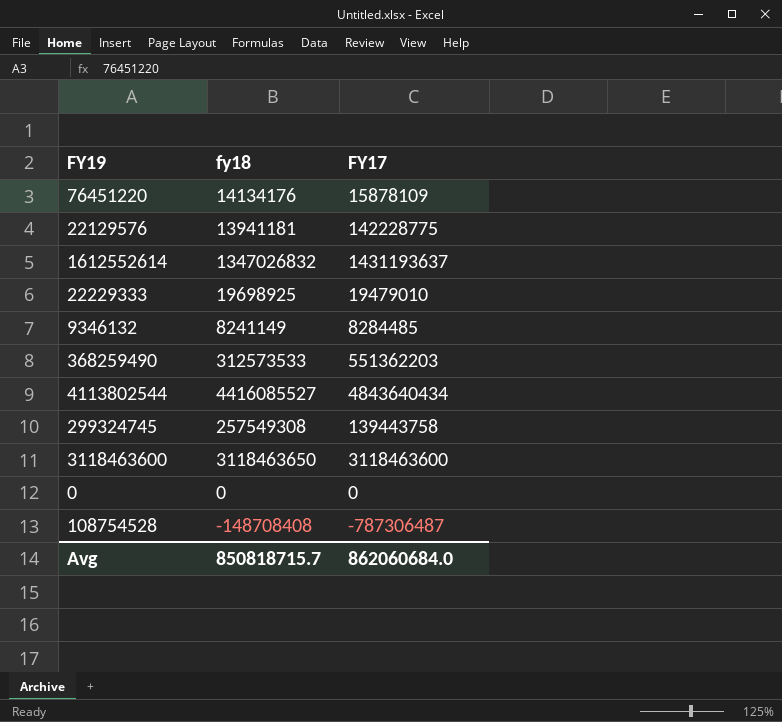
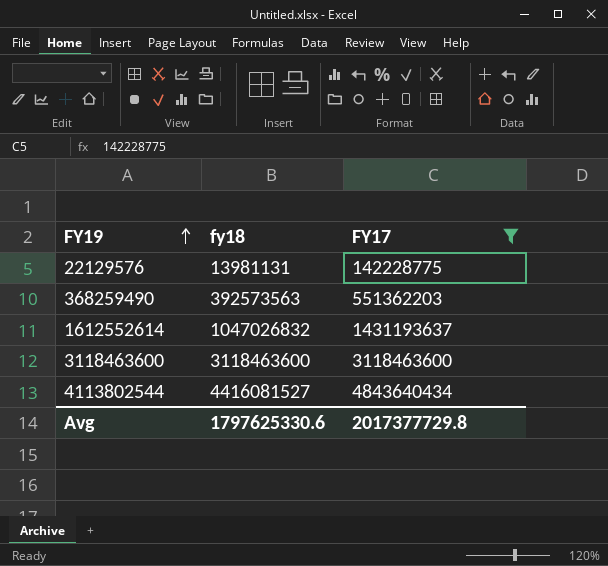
filter: none -> FY17 >= 142228775
row order: none -> FY19 ascending
22129576 | fy18: 13941181 -> 13981131
368259490 | fy18: 312573533 -> 392573563
1612552614 | fy18: 1347026832 -> 1047026832
3118463600 | fy18: 3118463650 -> 3118463600
4113802544 | fy18: 4416085527 -> 4416081527
Avg | fy18: 850818715.7 -> 1797625330.6
Avg | FY17: 862060684.0 -> 2017377729.8

